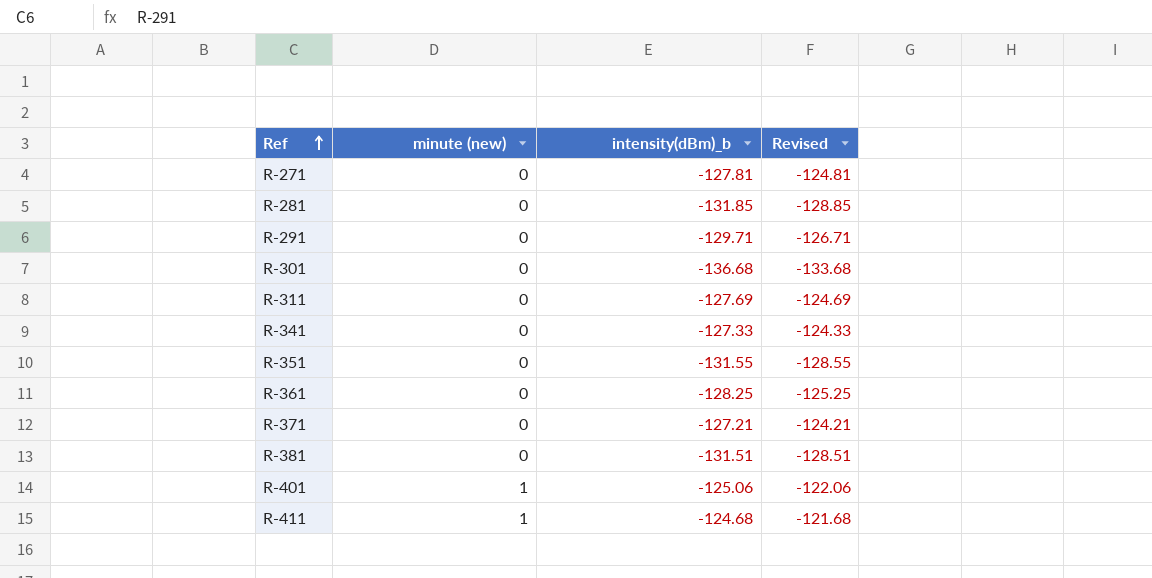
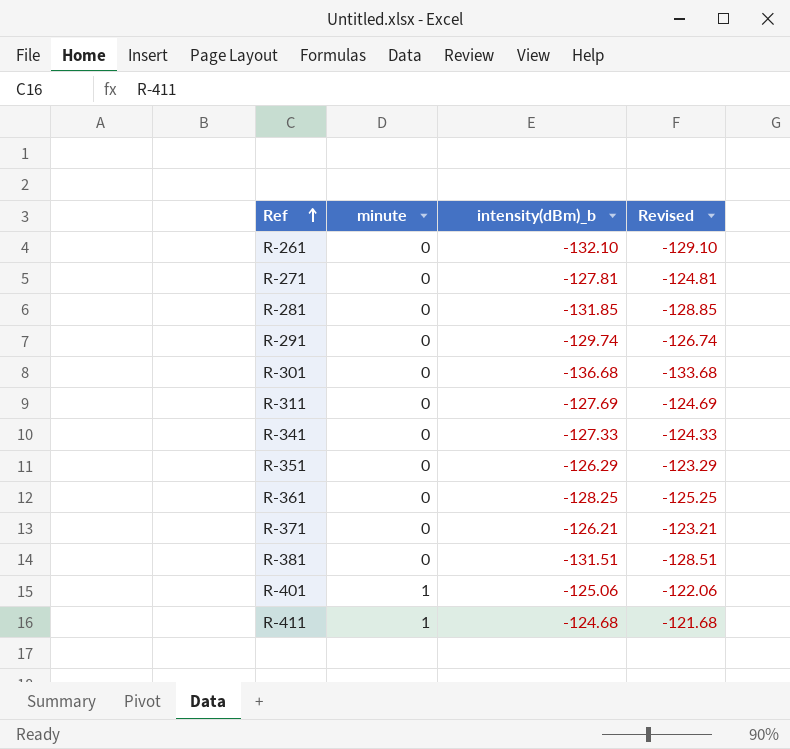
column name: minute (new) -> minute
row R-261: none -> 0 | -132.10 | -129.10
R-291 | intensity(dBm)_b: -129.71 -> -129.74
R-291 | Revised: -126.71 -> -126.74
R-351 | intensity(dBm)_b: -131.55 -> -126.29
R-351 | Revised: -128.55 -> -123.29
R-371 | intensity(dBm)_b: -127.21 -> -126.21
R-371 | Revised: -124.21 -> -123.21

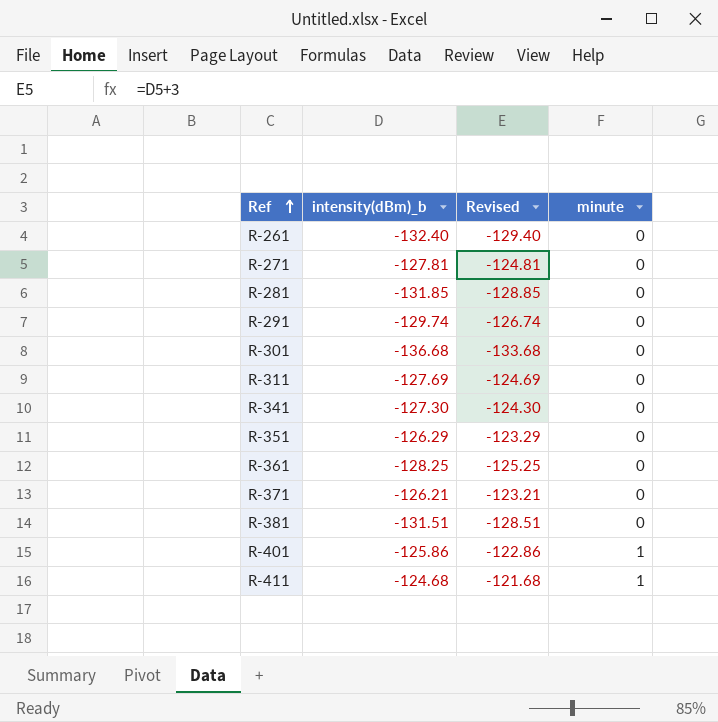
column minute | position: 2 -> 4
R-261 | intensity(dBm)_b: -132.10 -> -132.40
R-261 | Revised: -129.10 -> -129.40
R-341 | intensity(dBm)_b: -127.33 -> -127.30
R-341 | Revised: -124.33 -> -124.30
R-401 | intensity(dBm)_b: -125.06 -> -125.86
R-401 | Revised: -122.06 -> -122.86

